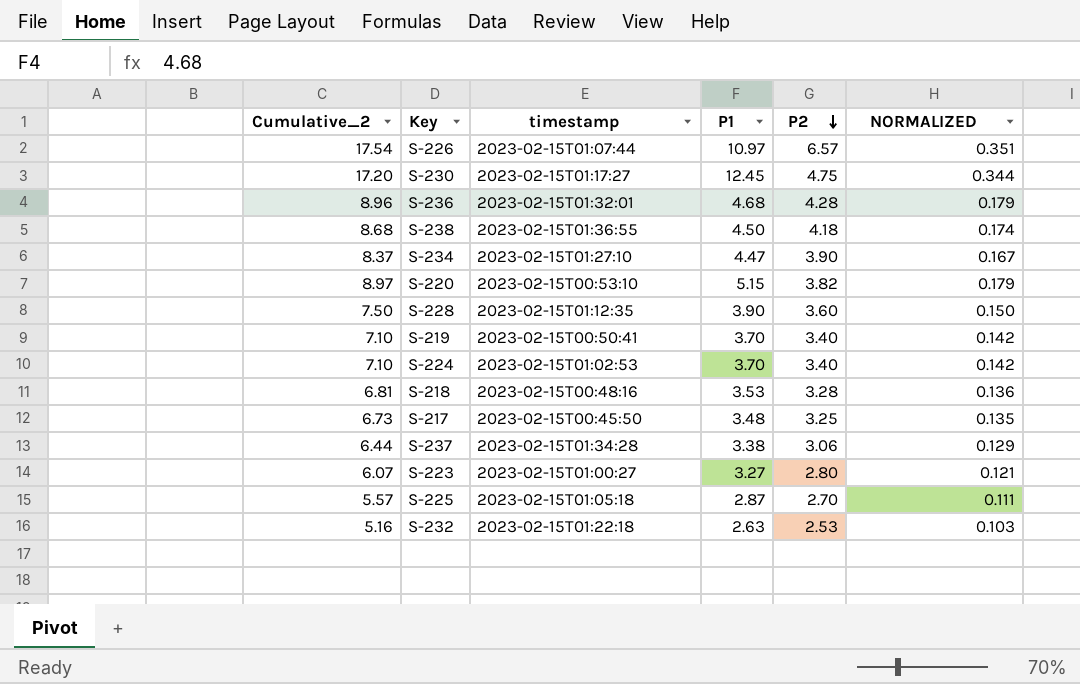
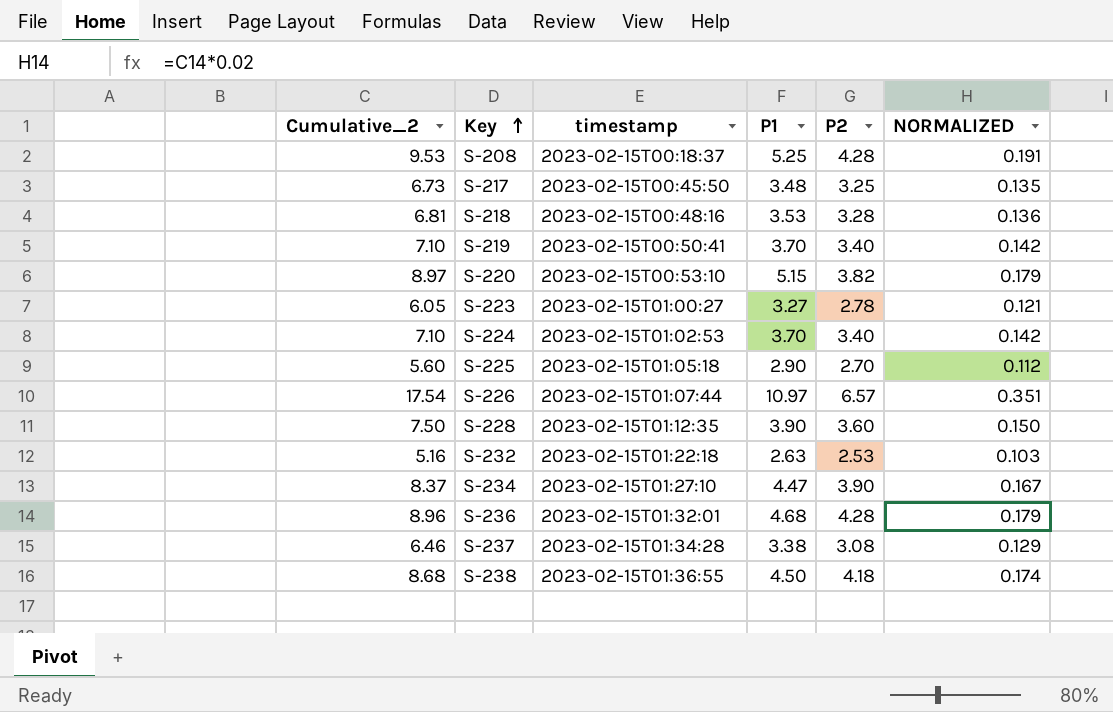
row order: P2 descending -> Key ascending
row S-230: 17.20 | 2023-02-15T01:17:27 | 12.45 | 4.75 | 0.344 -> none
row S-208: none -> 9.53 | 2023-02-15T00:18:37 | 5.25 | 4.28 | 0.191
S-223 | Cumulative_2: 6.07 -> 6.05
S-223 | P2: 2.80 -> 2.78
S-225 | Cumulative_2: 5.57 -> 5.60
S-225 | P1: 2.87 -> 2.90
S-225 | NORMALIZED: 0.111 -> 0.112
S-237 | Cumulative_2: 6.44 -> 6.46
S-237 | P2: 3.06 -> 3.08

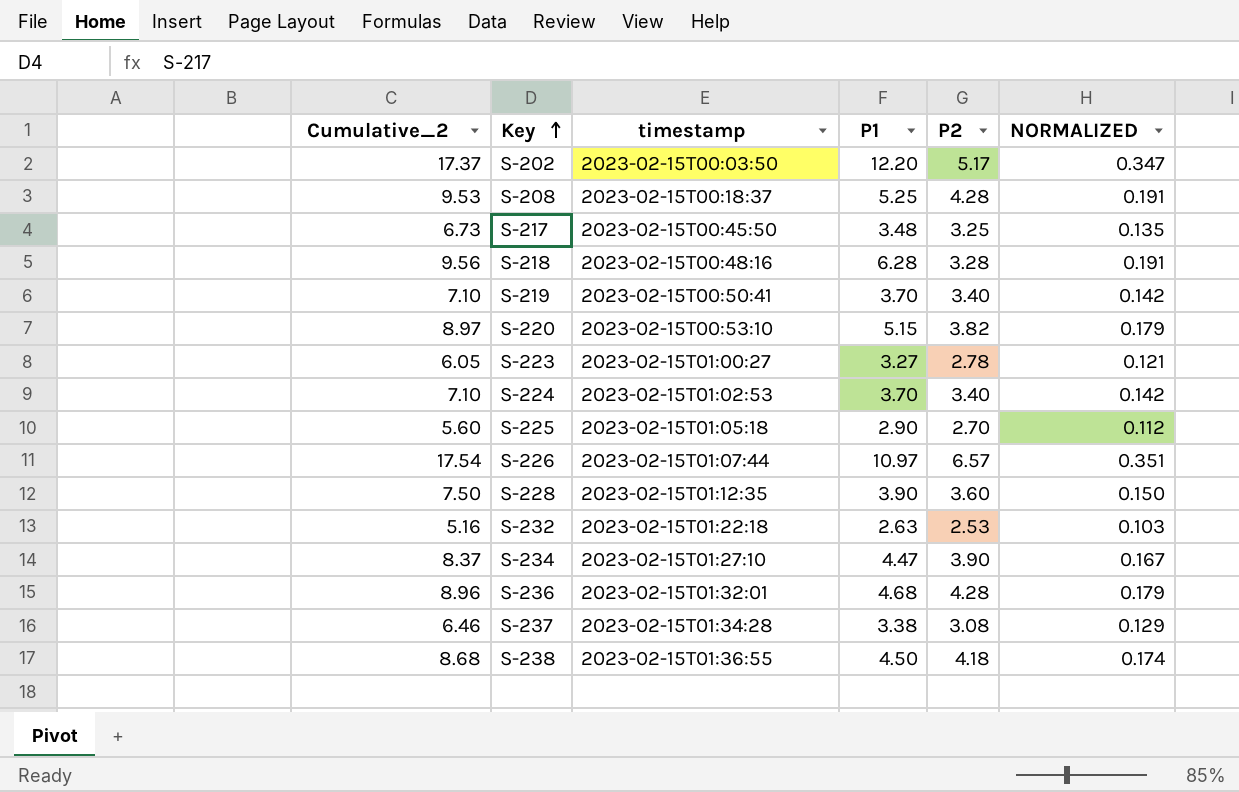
row S-202: none -> 17.37 | 2023-02-15T00:03:50 | 12.20 | 5.17 | 0.347
S-218 | Cumulative_2: 6.81 -> 9.56
S-218 | P1: 3.53 -> 6.28
S-218 | NORMALIZED: 0.136 -> 0.191

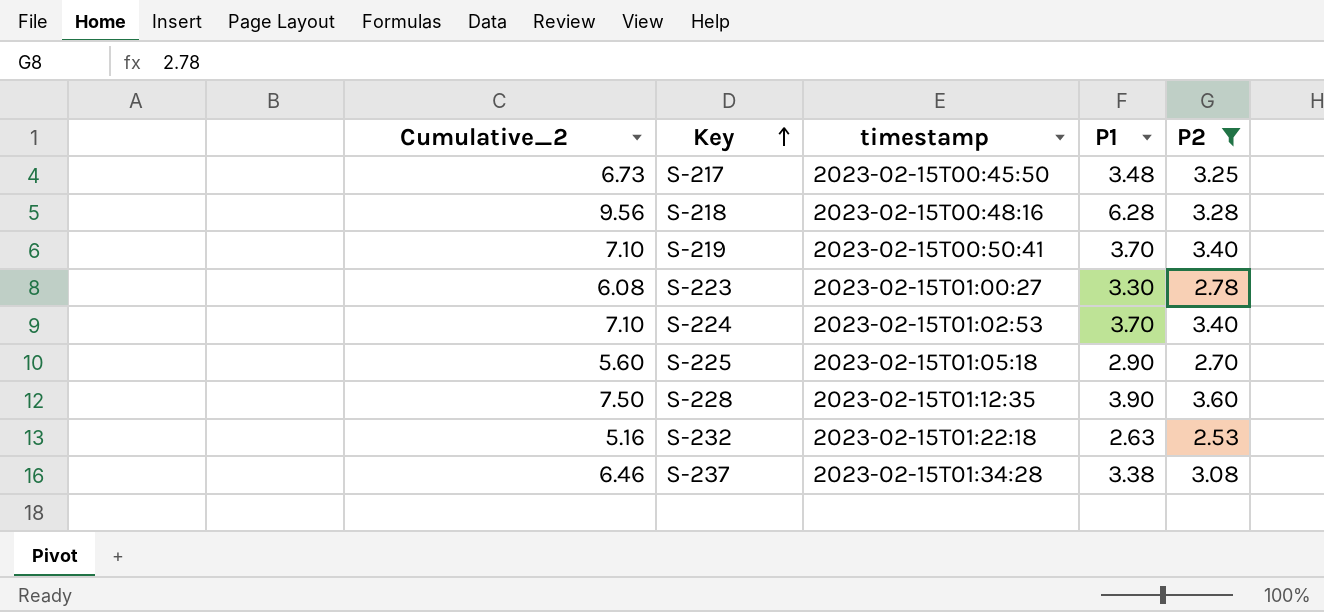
filter: none -> P2 <= 3.60
column NORMALIZED | formula: [Cumulative_2] * 0.02 -> none
S-223 | Cumulative_2: 6.05 -> 6.08
S-223 | P1: 3.27 -> 3.30

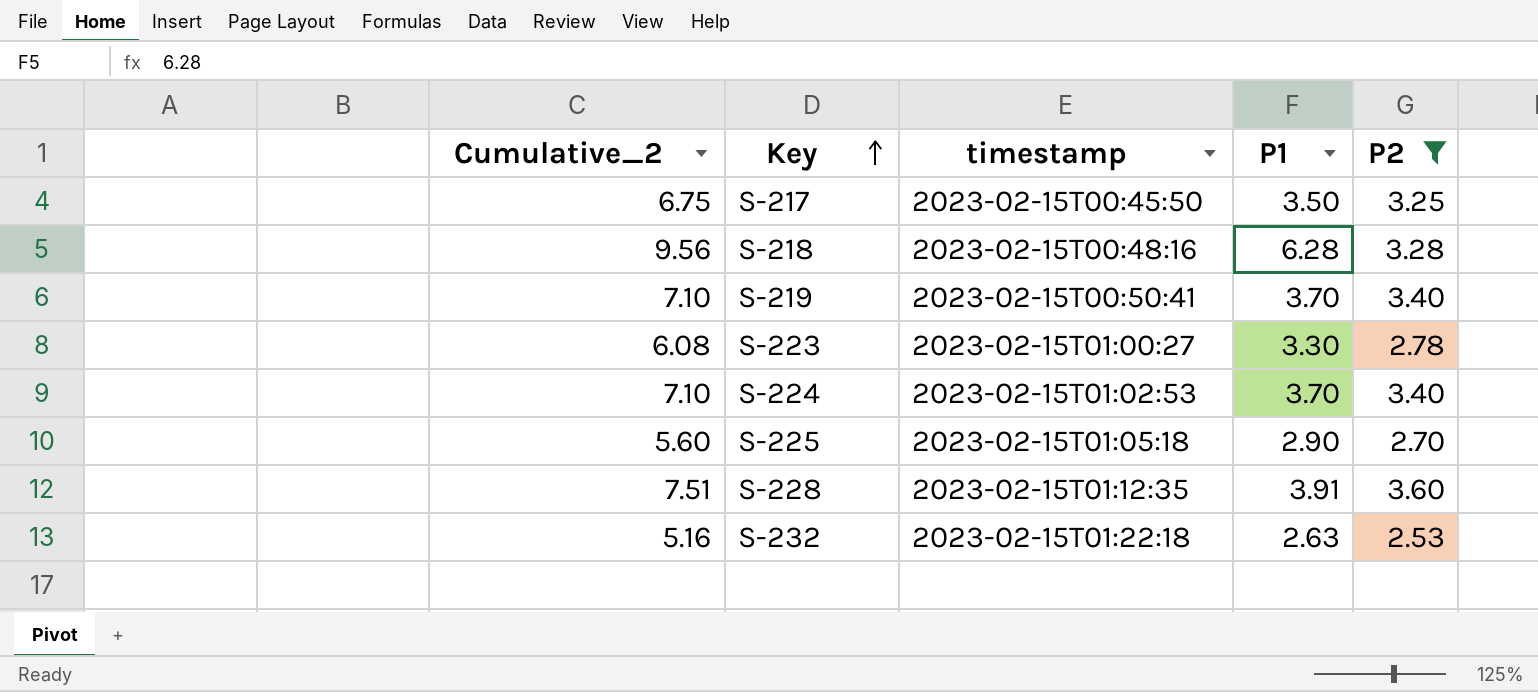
row S-237: 6.46 | 2023-02-15T01:34:28 | 3.38 | 3.08 -> none
S-217 | Cumulative_2: 6.73 -> 6.75
S-217 | P1: 3.48 -> 3.50
S-228 | Cumulative_2: 7.50 -> 7.51
S-228 | P1: 3.90 -> 3.91

